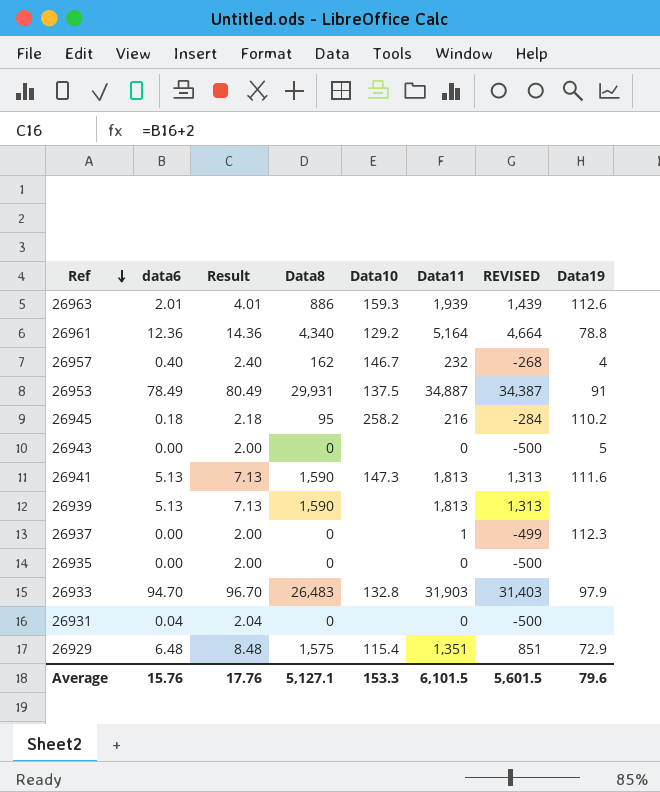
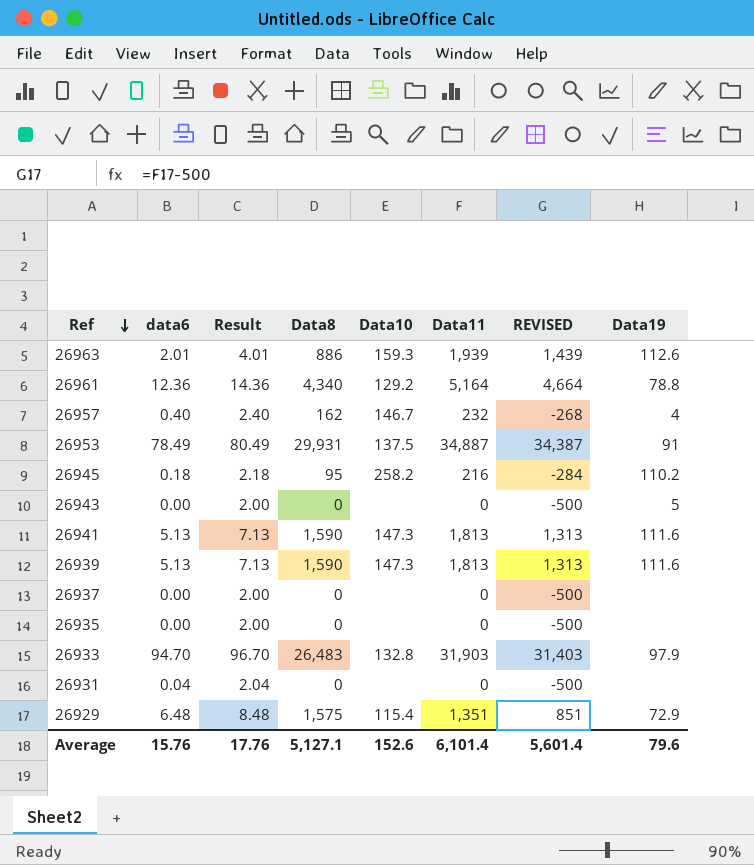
26939 | Data10: none -> 147.3
26939 | Data19: none -> 111.6
26937 | Data11: 1 -> 0
26937 | REVISED: -499 -> -500
26937 | Data19: 112.3 -> none
Average | Data10: 153.3 -> 152.6
Average | Data11: 6,101.5 -> 6,101.4
Average | REVISED: 5,601.5 -> 5,601.4

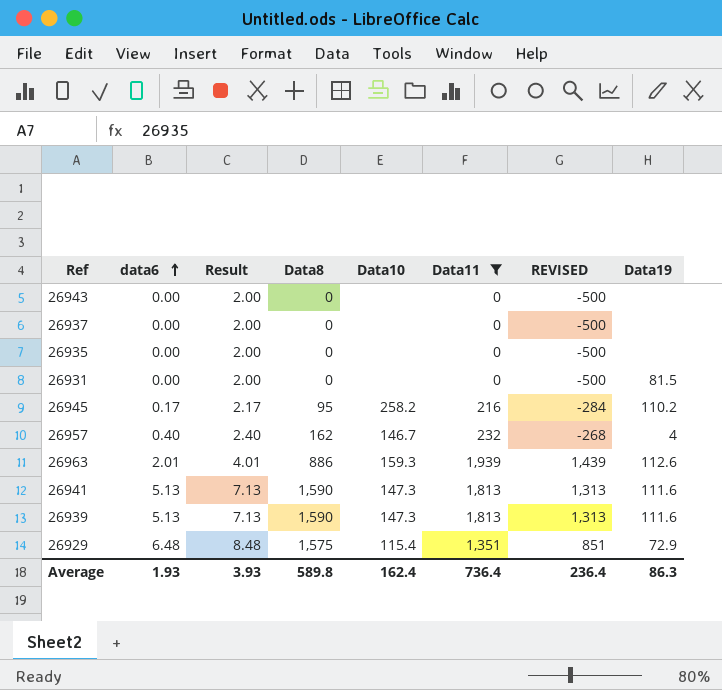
filter: none -> Data11 <= 1,939
row order: Ref descending -> data6 ascending
26943 | Data19: 5 -> none
26931 | data6: 0.04 -> 0.00
26931 | Result: 2.04 -> 2.00
26931 | Data19: none -> 81.5
26945 | data6: 0.18 -> 0.17
26945 | Result: 2.18 -> 2.17
Average | data6: 15.76 -> 1.93
Average | Result: 17.76 -> 3.93
Average | Data8: 5,127.1 -> 589.8
Average | Data10: 152.6 -> 162.4
Average | Data11: 6,101.4 -> 736.4
Average | REVISED: 5,601.4 -> 236.4
Average | Data19: 79.6 -> 86.3

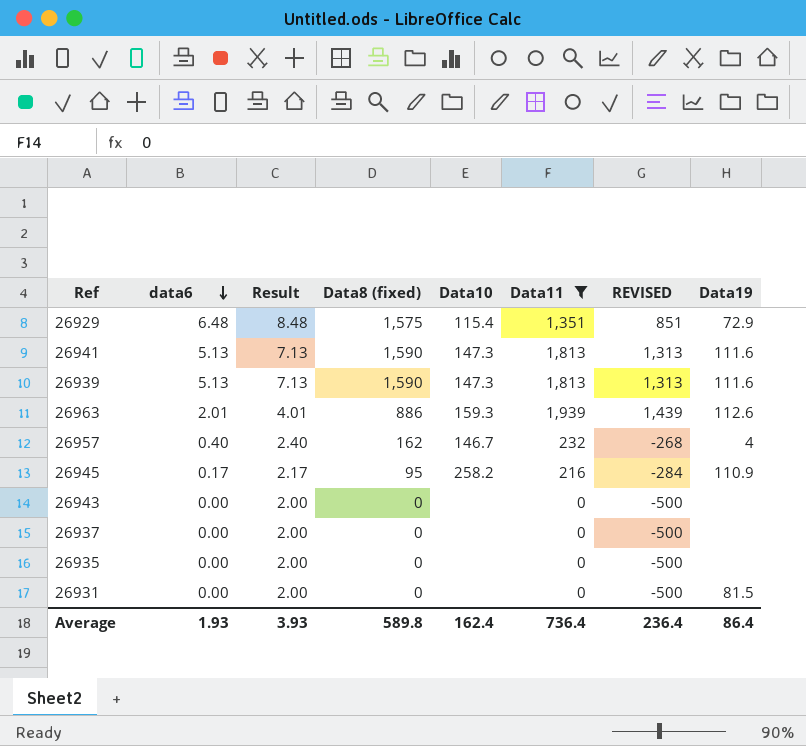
row order: data6 ascending -> data6 descending
column name: Data8 -> Data8 (fixed)
26945 | Data19: 110.2 -> 110.9
Average | Data19: 86.3 -> 86.4

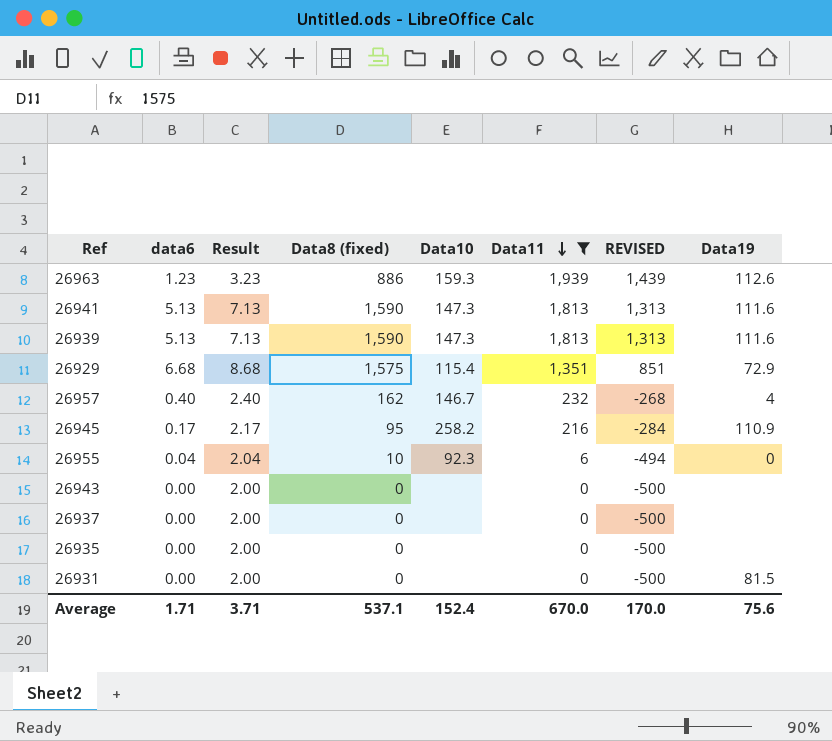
row order: data6 descending -> Data11 descending
26963 | data6: 2.01 -> 1.23
26963 | Result: 4.01 -> 3.23
26929 | data6: 6.48 -> 6.68
26929 | Result: 8.48 -> 8.68
row 26955: none -> 0.04 | 2.04 | 10 | 92.3 | 6 | -494 | 0
Average | data6: 1.93 -> 1.71
Average | Result: 3.93 -> 3.71
Average | Data8 (fixed): 589.8 -> 537.1
Average | Data10: 162.4 -> 152.4
Average | Data11: 736.4 -> 670.0
Average | REVISED: 236.4 -> 170.0
Average | Data19: 86.4 -> 75.6

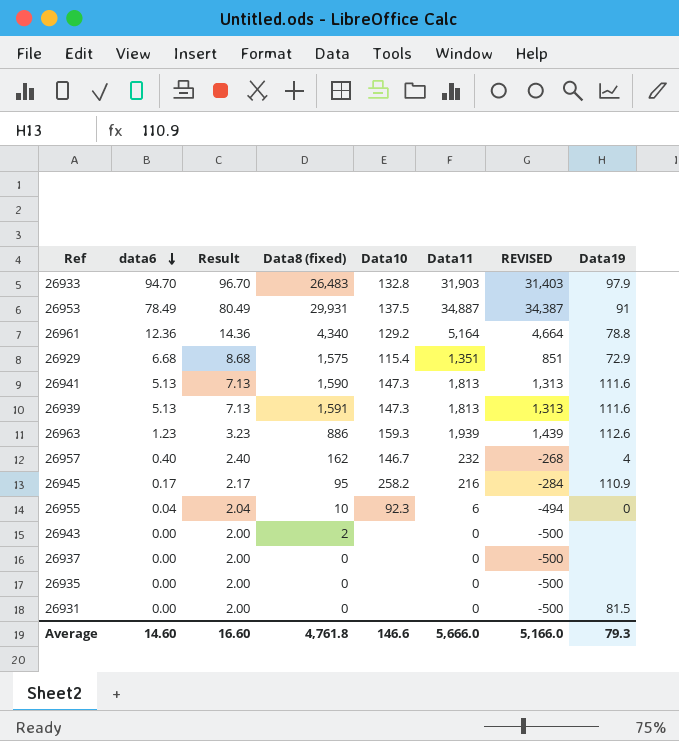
filter: Data11 <= 1,939 -> none
row order: Data11 descending -> data6 descending
26939 | Data8 (fixed): 1,590 -> 1,591
26943 | Data8 (fixed): 0 -> 2
Average | data6: 1.71 -> 14.60
Average | Result: 3.71 -> 16.60
Average | Data8 (fixed): 537.1 -> 4,761.8
Average | Data10: 152.4 -> 146.6
Average | Data11: 670.0 -> 5,666.0
Average | REVISED: 170.0 -> 5,166.0
Average | Data19: 75.6 -> 79.3

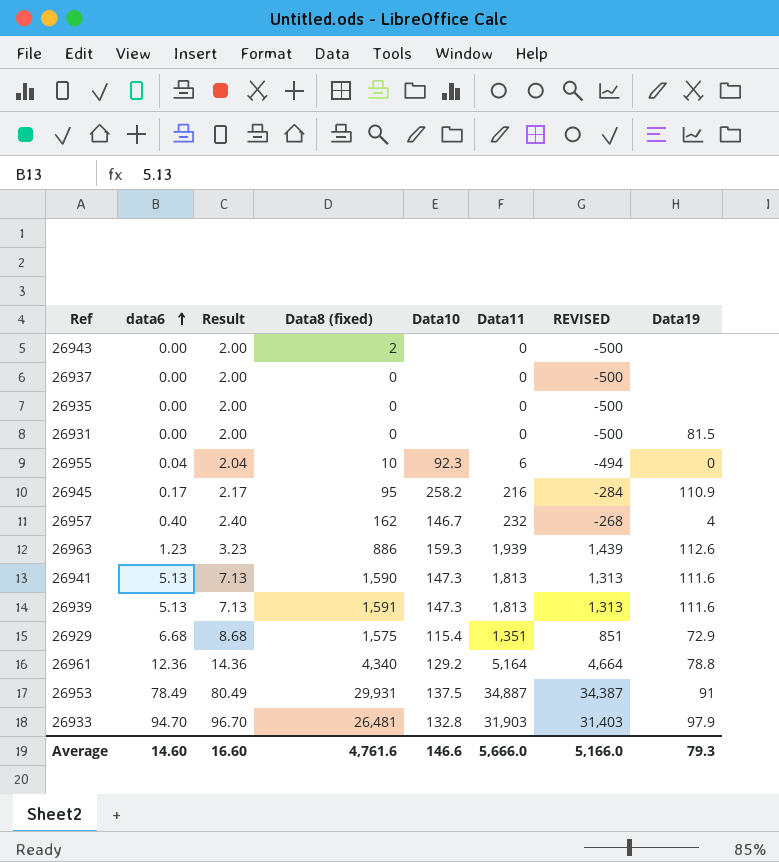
row order: data6 descending -> data6 ascending
26933 | Data8 (fixed): 26,483 -> 26,481
Average | Data8 (fixed): 4,761.8 -> 4,761.6

